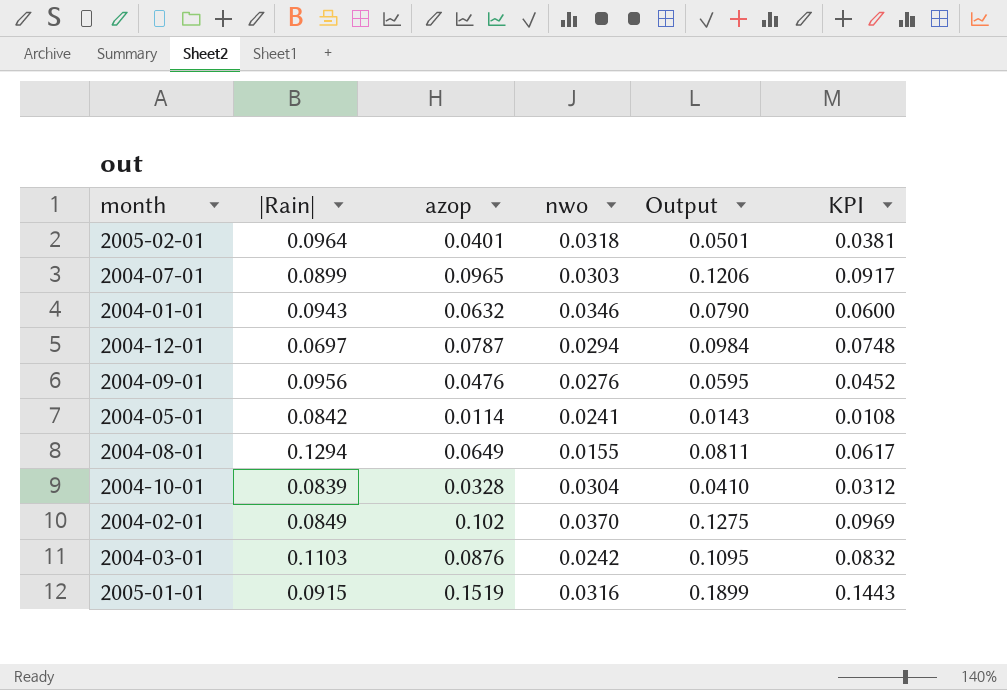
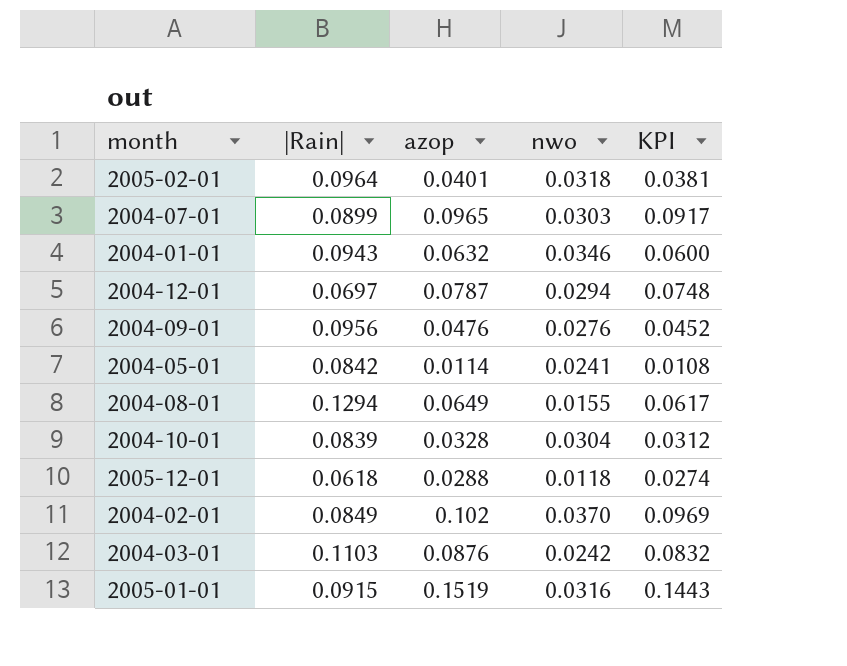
column Output | formula: [azop] * 1.25 -> none
row 2005-12-01: none -> 0.0618 | 0.0288 | 0.0118 | 0.0274

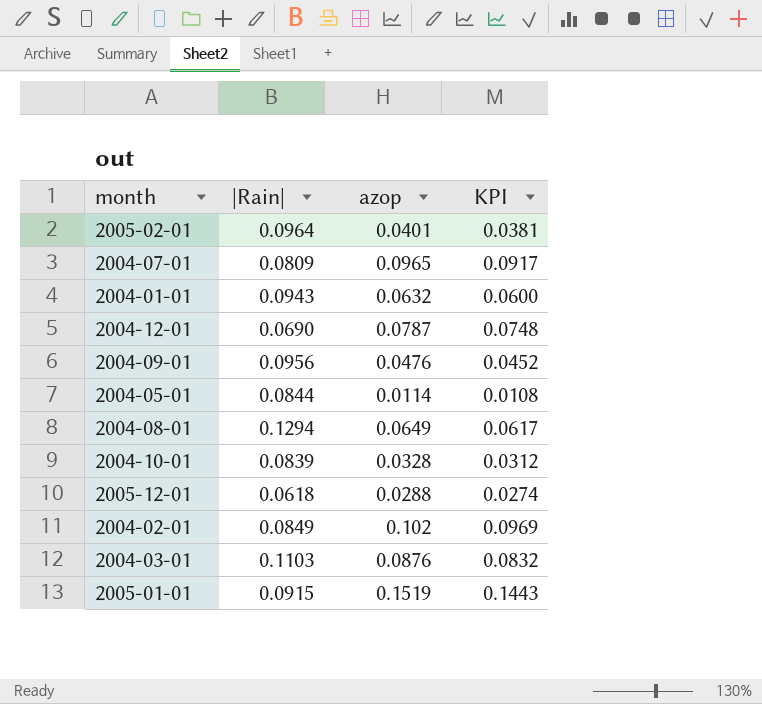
column nwo | position: 4 -> none
2004-07-01 | |Rain|: 0.0899 -> 0.0809
2004-12-01 | |Rain|: 0.0697 -> 0.0690
2004-05-01 | |Rain|: 0.0842 -> 0.0844

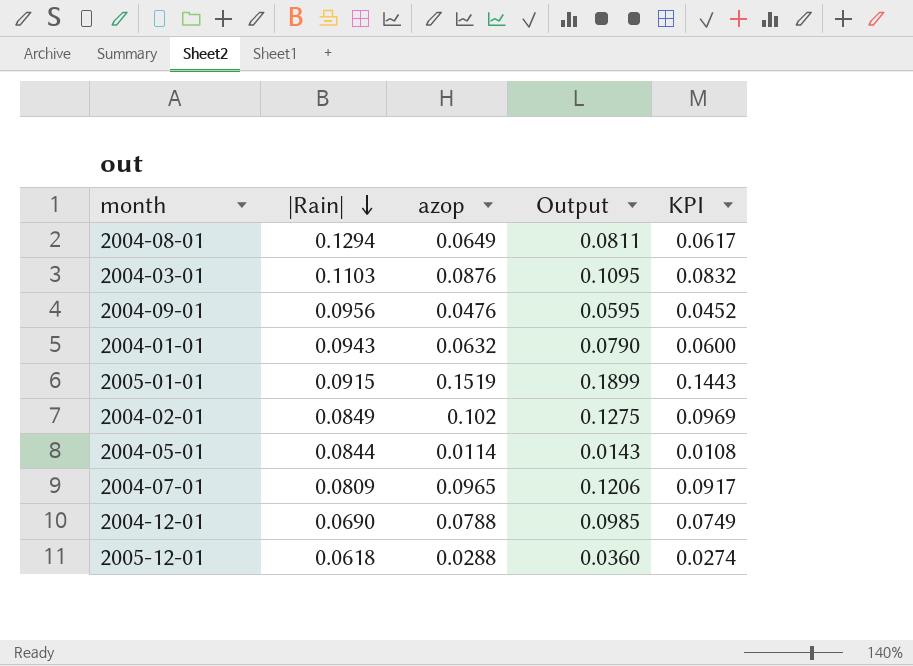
row order: none -> |Rain| descending
column Output | formula: none -> [azop] * 1.25
row 2005-02-01: 0.0964 | 0.0401 | 0.0381 -> none
row 2004-10-01: 0.0839 | 0.0328 | 0.0312 -> none
2004-12-01 | azop: 0.0787 -> 0.0788
2004-12-01 | KPI: 0.0748 -> 0.0749

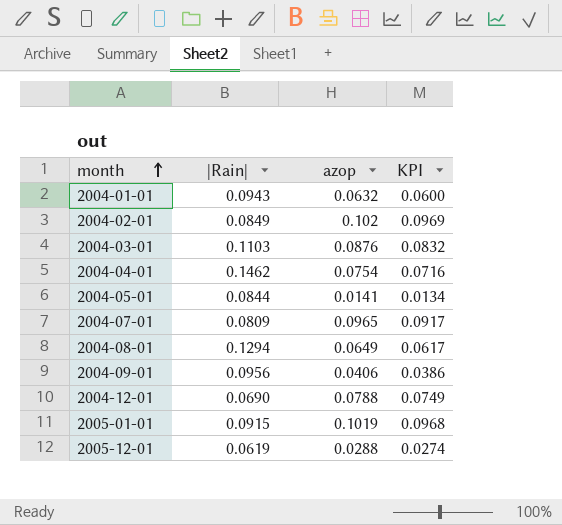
row order: |Rain| descending -> month ascending
column Output | formula: [azop] * 1.25 -> none
row 2004-04-01: none -> 0.1462 | 0.0754 | 0.0716
2004-05-01 | azop: 0.0114 -> 0.0141
2004-05-01 | KPI: 0.0108 -> 0.0134
2004-09-01 | azop: 0.0476 -> 0.0406
2004-09-01 | KPI: 0.0452 -> 0.0386
2005-01-01 | azop: 0.1519 -> 0.1019
2005-01-01 | KPI: 0.1443 -> 0.0968
2005-12-01 | |Rain|: 0.0618 -> 0.0619

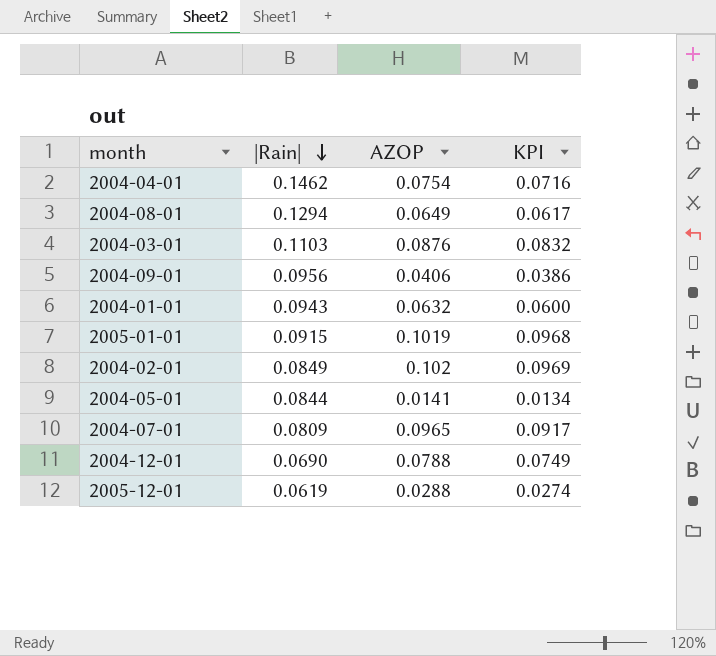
row order: month ascending -> |Rain| descending
column name: azop -> AZOP

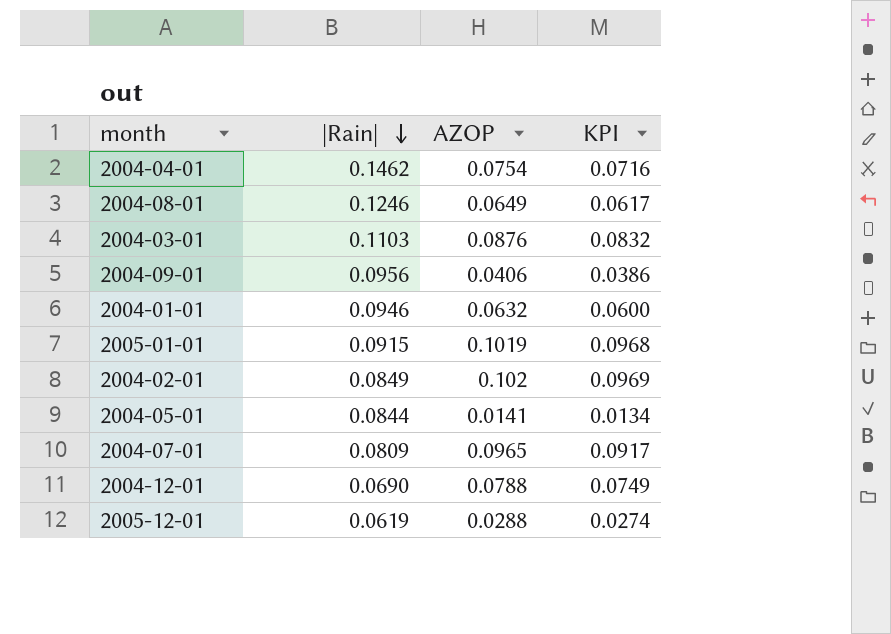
2004-08-01 | |Rain|: 0.1294 -> 0.1246
2004-01-01 | |Rain|: 0.0943 -> 0.0946

